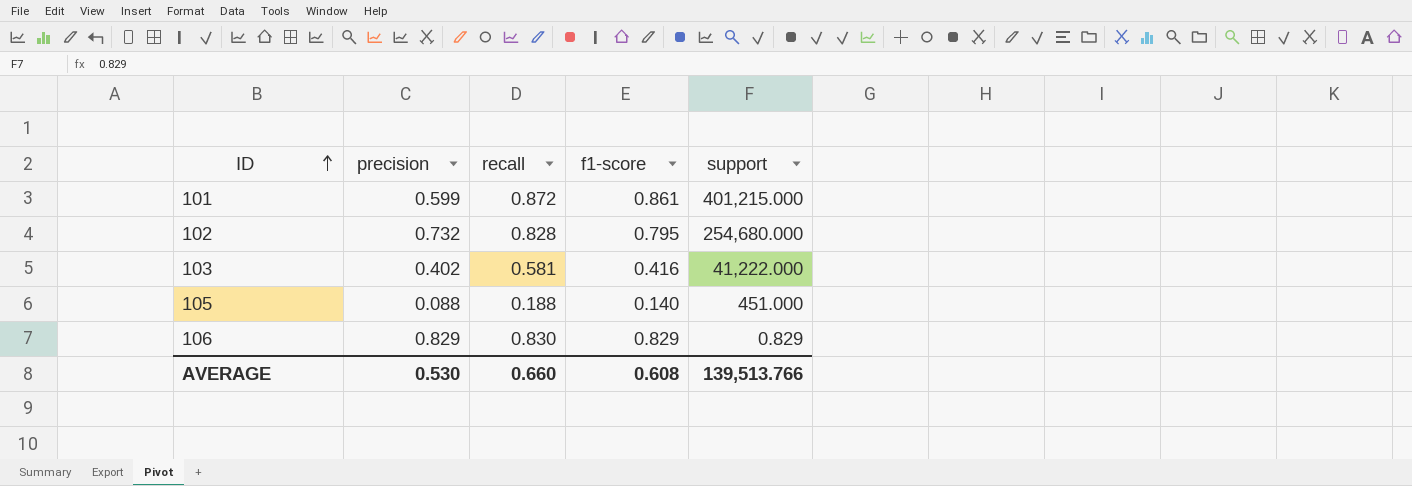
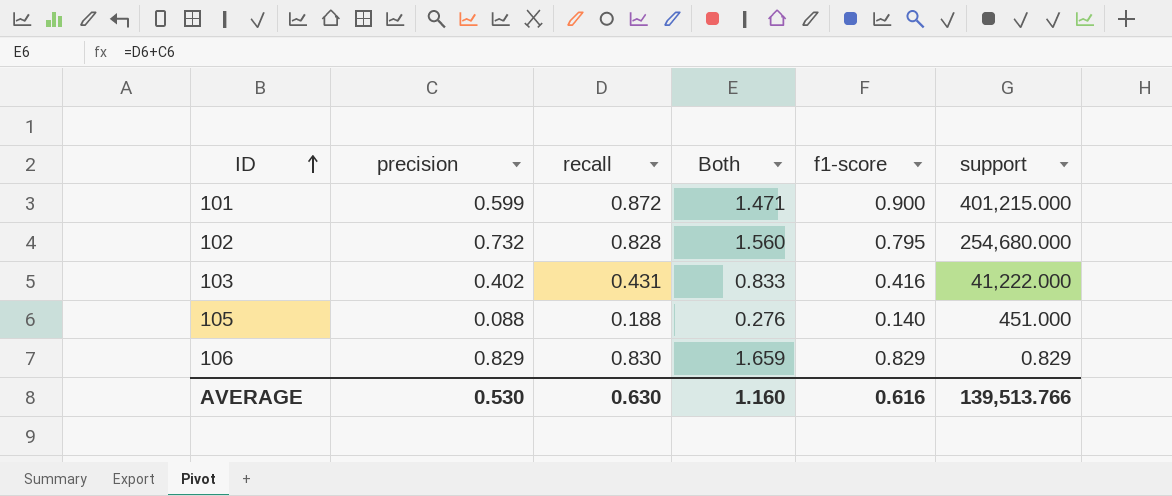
column Both | formula: none -> [precision] + [recall]
101 | f1-score: 0.861 -> 0.900
103 | recall: 0.581 -> 0.431
AVERAGE | recall: 0.660 -> 0.630
AVERAGE | f1-score: 0.608 -> 0.616

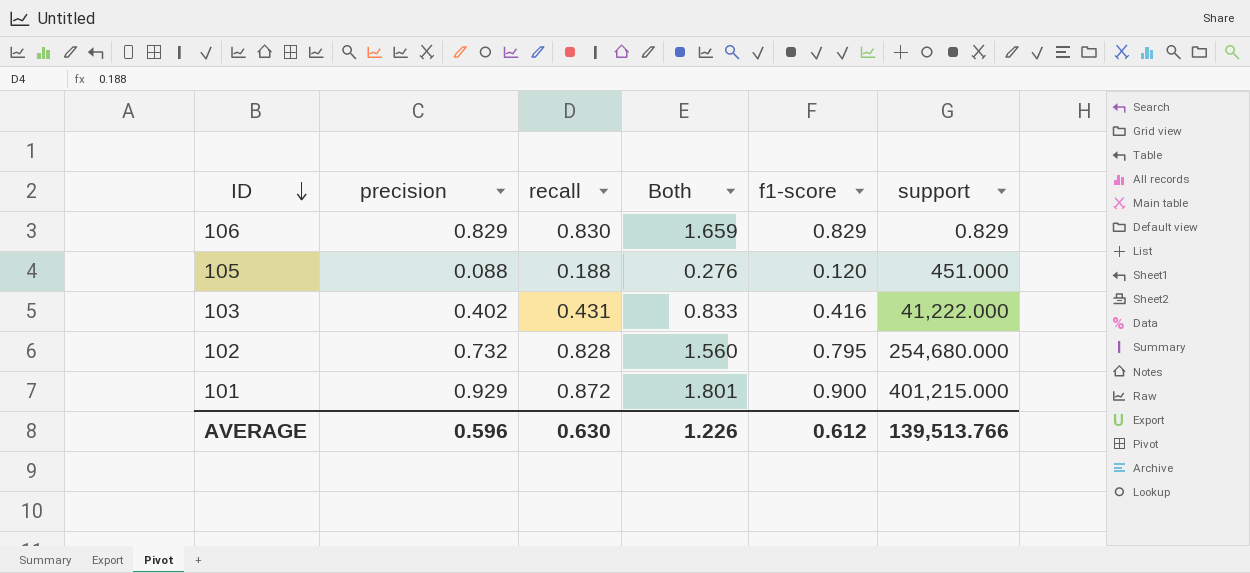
row order: ID ascending -> ID descending
105 | f1-score: 0.140 -> 0.120
101 | precision: 0.599 -> 0.929
101 | Both: 1.471 -> 1.801
AVERAGE | precision: 0.530 -> 0.596
AVERAGE | Both: 1.160 -> 1.226
AVERAGE | f1-score: 0.616 -> 0.612

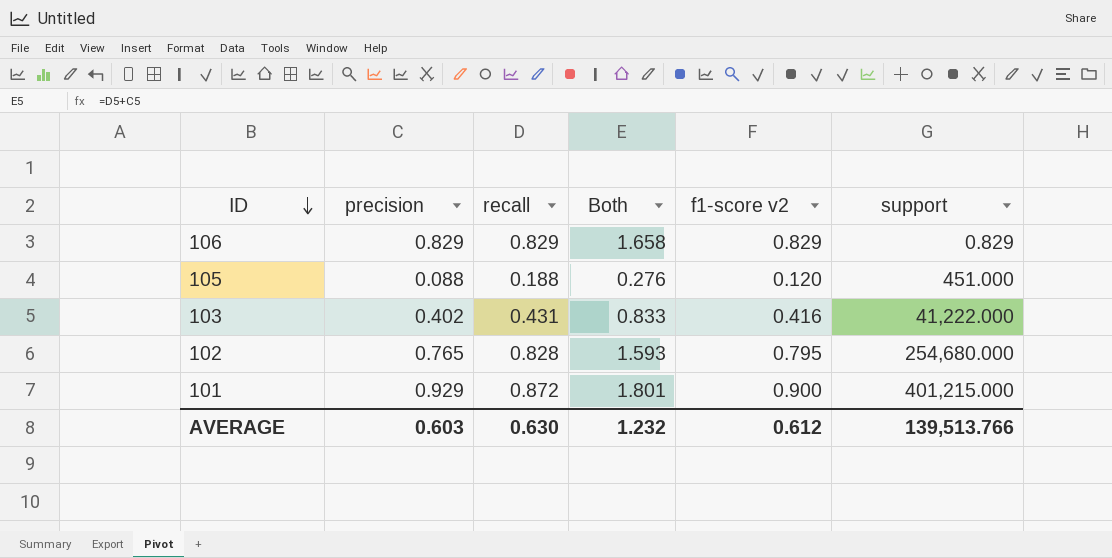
column name: f1-score -> f1-score v2
106 | recall: 0.830 -> 0.829
106 | Both: 1.659 -> 1.658
102 | precision: 0.732 -> 0.765
102 | Both: 1.560 -> 1.593
AVERAGE | precision: 0.596 -> 0.603
AVERAGE | Both: 1.226 -> 1.232

